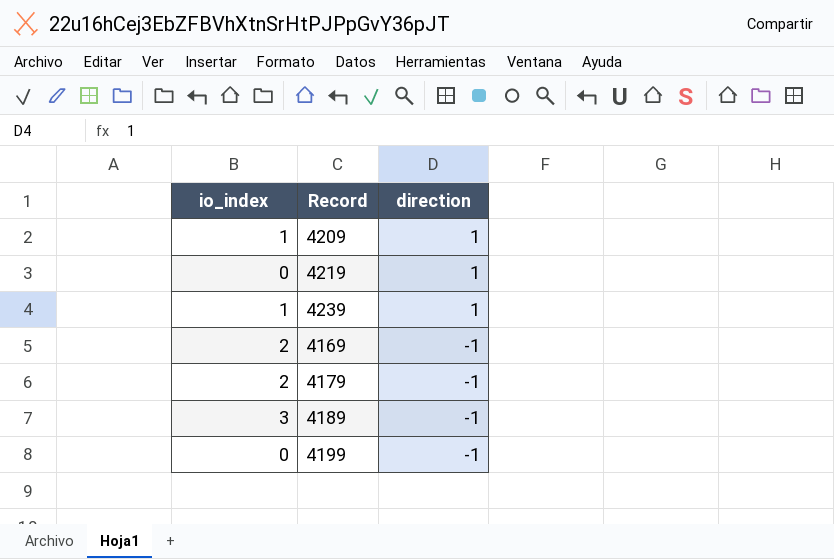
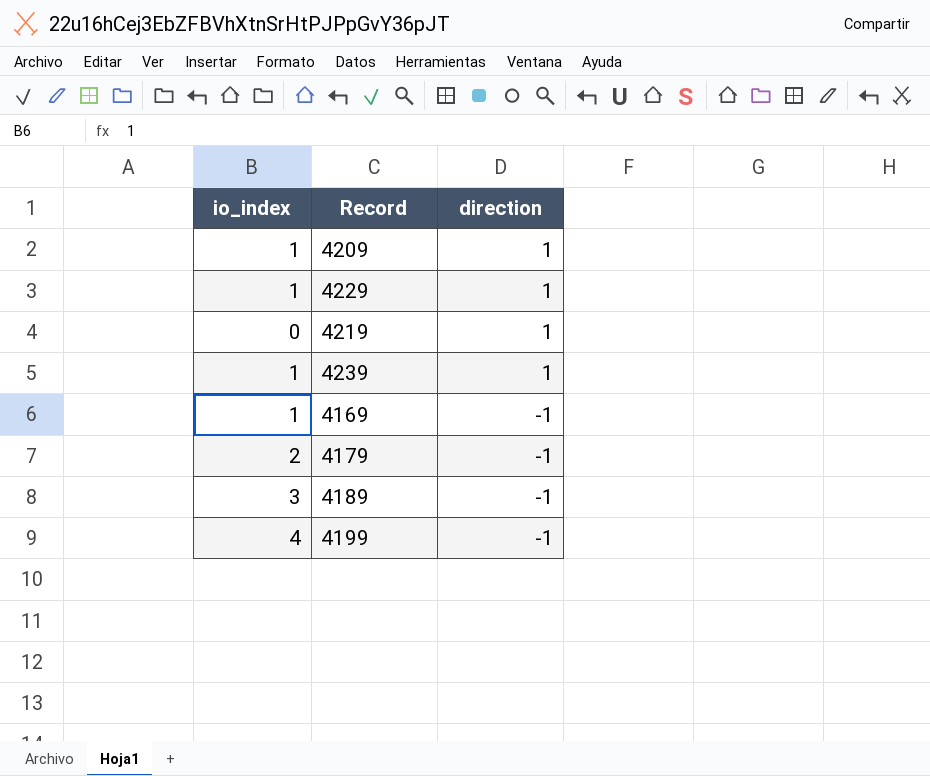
row 4229: none -> 1 | 1
4169 | io_index: 2 -> 1
4199 | io_index: 0 -> 4

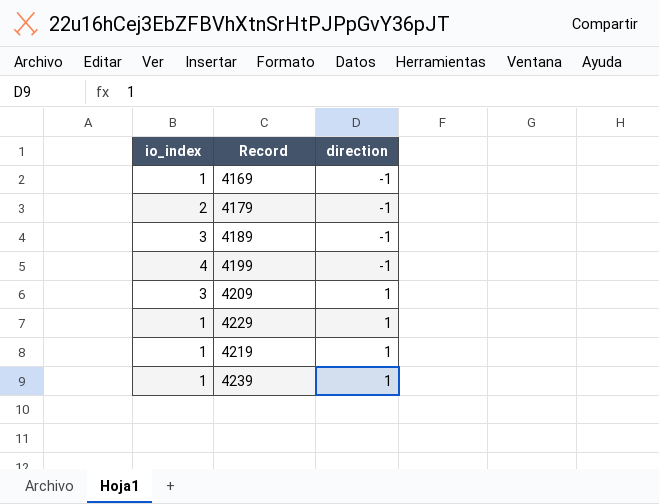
row order: direction descending -> direction ascending
4209 | io_index: 1 -> 3
4219 | io_index: 0 -> 1

